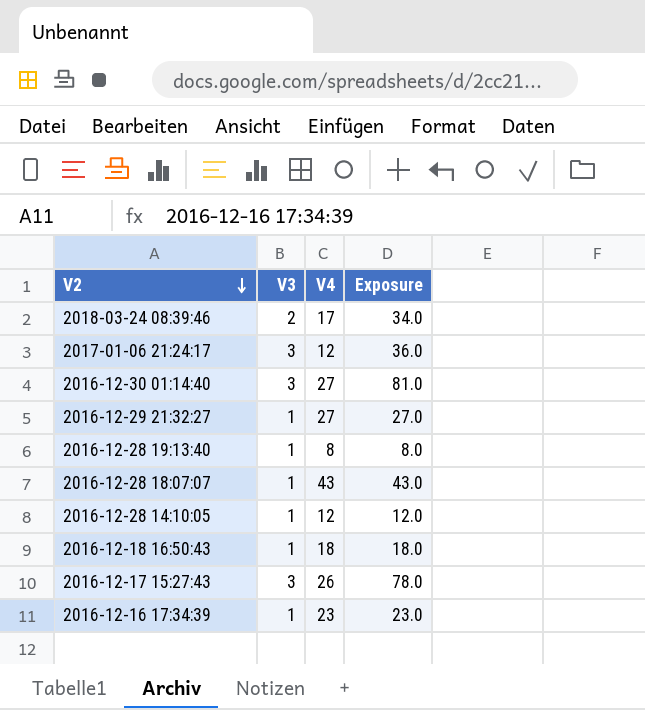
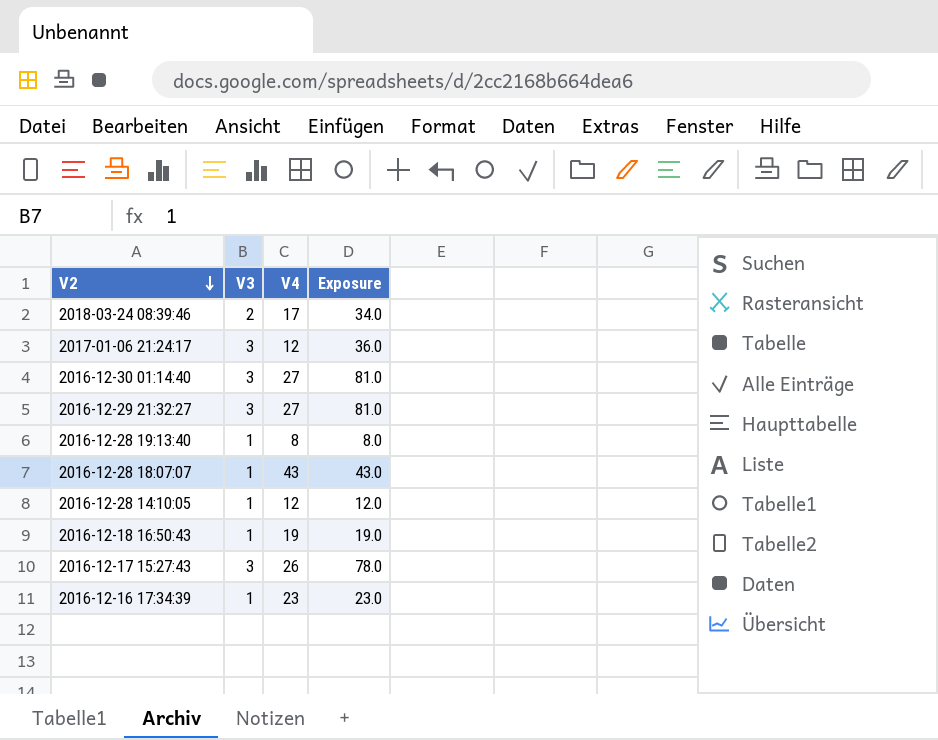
2016-12-29 21:32:27 | V3: 1 -> 3
2016-12-29 21:32:27 | Exposure: 27.0 -> 81.0
2016-12-18 16:50:43 | V4: 18 -> 19
2016-12-18 16:50:43 | Exposure: 18.0 -> 19.0

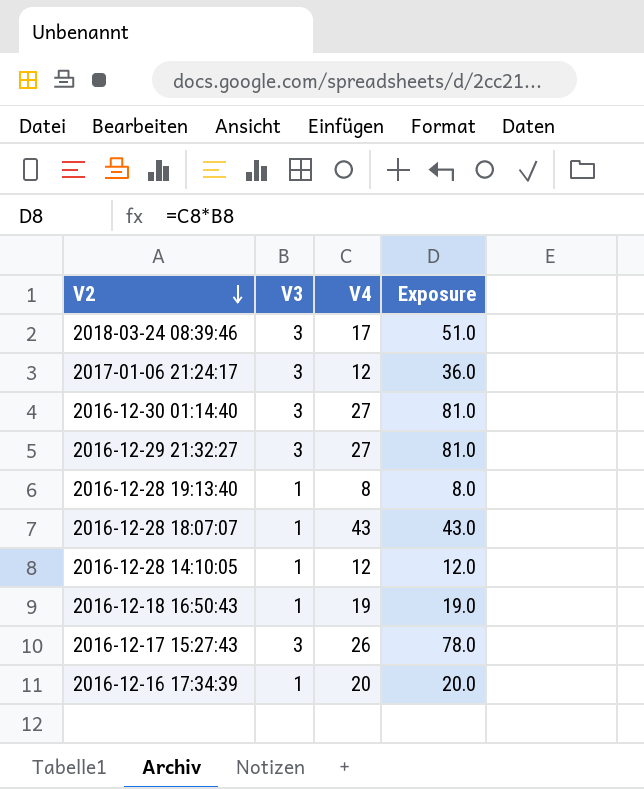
2018-03-24 08:39:46 | V3: 2 -> 3
2018-03-24 08:39:46 | Exposure: 34.0 -> 51.0
2016-12-16 17:34:39 | V4: 23 -> 20
2016-12-16 17:34:39 | Exposure: 23.0 -> 20.0

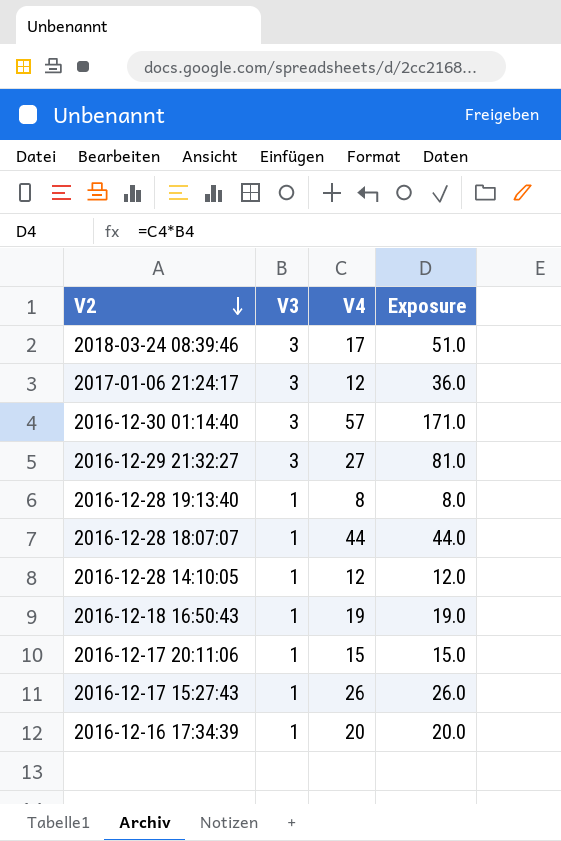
2016-12-30 01:14:40 | V4: 27 -> 57
2016-12-30 01:14:40 | Exposure: 81.0 -> 171.0
2016-12-28 18:07:07 | V4: 43 -> 44
2016-12-28 18:07:07 | Exposure: 43.0 -> 44.0
row 2016-12-17 20:11:06: none -> 1 | 15 | 15.0
2016-12-17 15:27:43 | V3: 3 -> 1
2016-12-17 15:27:43 | Exposure: 78.0 -> 26.0

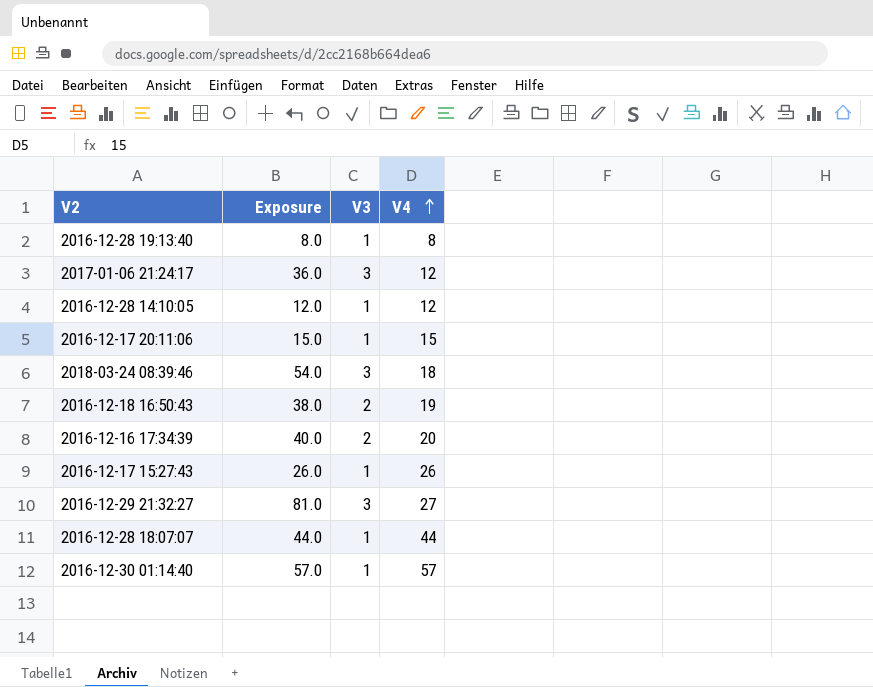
row order: V2 descending -> V4 ascending
column Exposure | position: 4 -> 2
2018-03-24 08:39:46 | Exposure: 51.0 -> 54.0
2018-03-24 08:39:46 | V4: 17 -> 18
2016-12-18 16:50:43 | Exposure: 19.0 -> 38.0
2016-12-18 16:50:43 | V3: 1 -> 2
2016-12-16 17:34:39 | Exposure: 20.0 -> 40.0
2016-12-16 17:34:39 | V3: 1 -> 2
2016-12-30 01:14:40 | Exposure: 171.0 -> 57.0
2016-12-30 01:14:40 | V3: 3 -> 1

